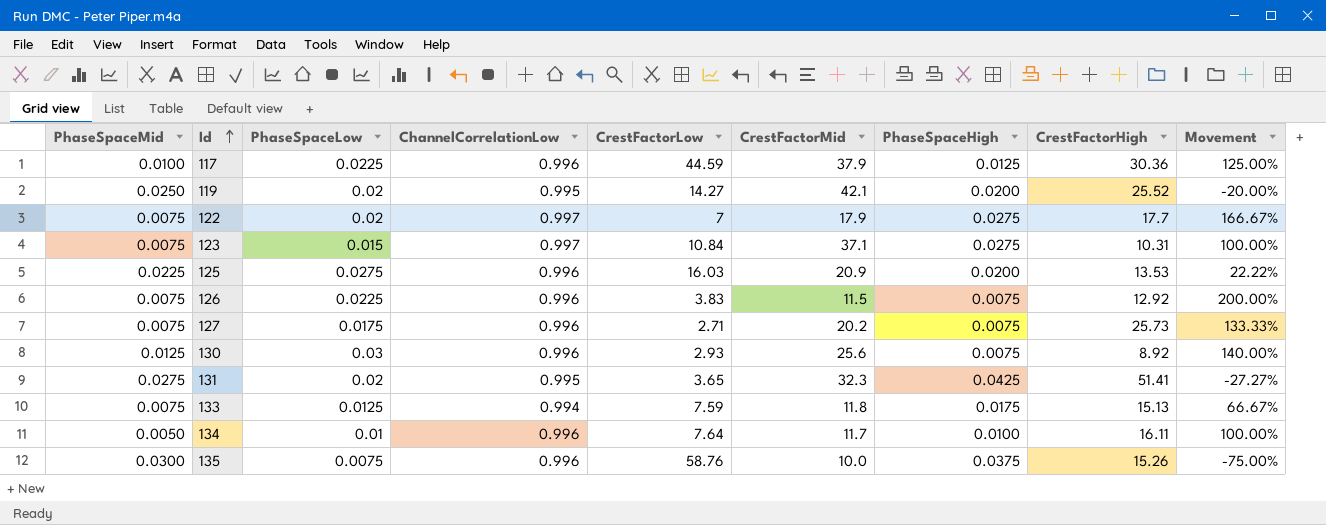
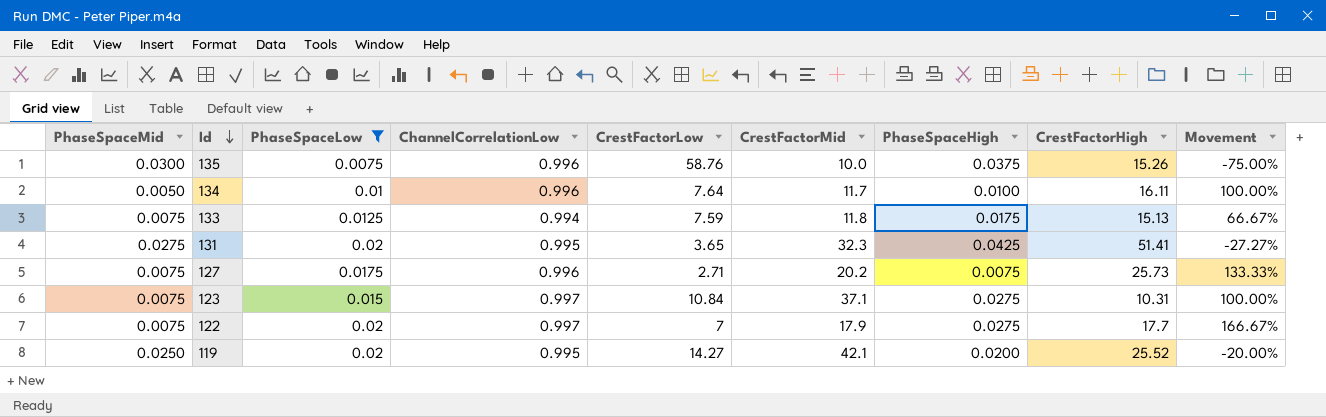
filter: none -> PhaseSpaceLow <= 0.02
row order: Id ascending -> Id descending

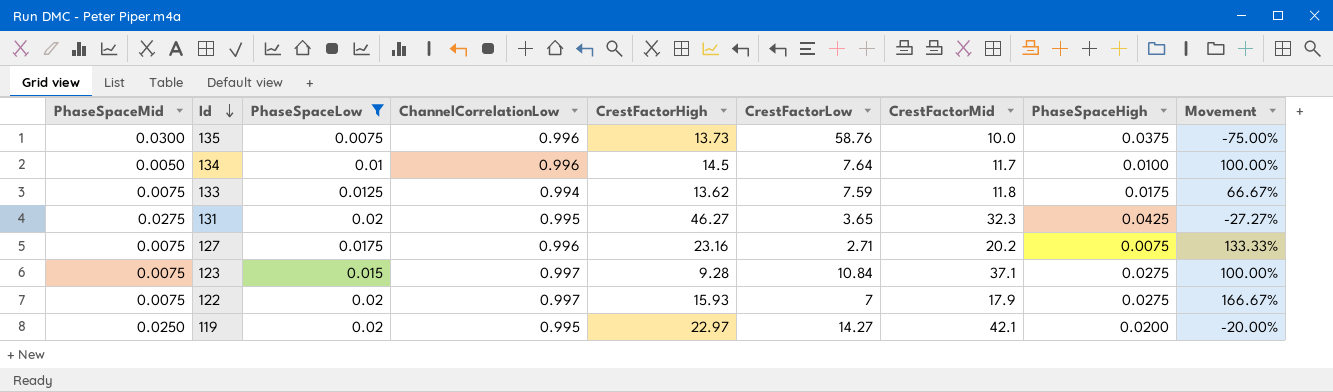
column CrestFactorHigh | position: 8 -> 5
135 | CrestFactorHigh: 15.26 -> 13.73
134 | CrestFactorHigh: 16.11 -> 14.5
133 | CrestFactorHigh: 15.13 -> 13.62
131 | CrestFactorHigh: 51.41 -> 46.27
127 | CrestFactorHigh: 25.73 -> 23.16
123 | CrestFactorHigh: 10.31 -> 9.28
122 | CrestFactorHigh: 17.7 -> 15.93
119 | CrestFactorHigh: 25.52 -> 22.97

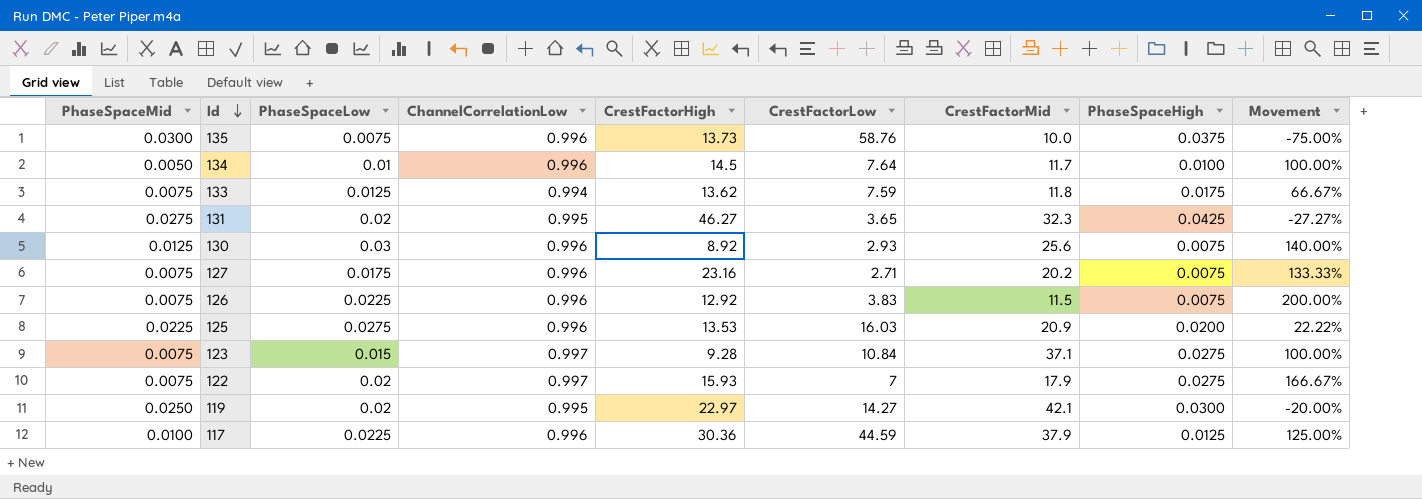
filter: PhaseSpaceLow <= 0.02 -> none
119 | PhaseSpaceHigh: 0.0200 -> 0.0300

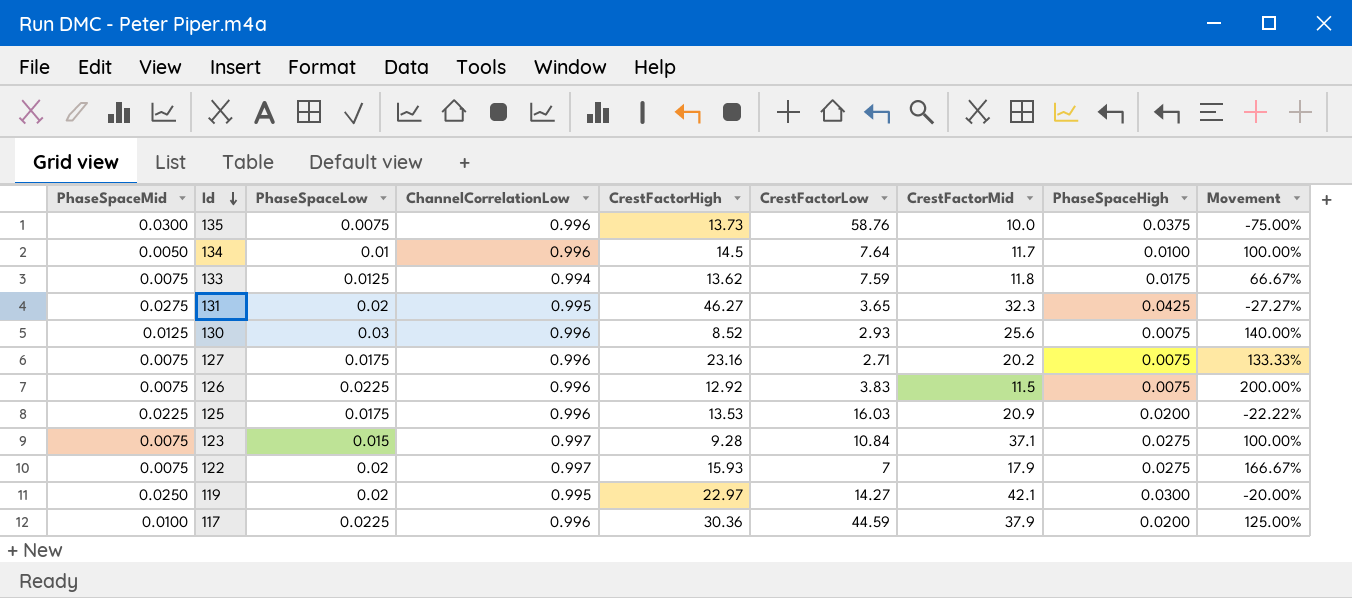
130 | CrestFactorHigh: 8.92 -> 8.52
125 | PhaseSpaceLow: 0.0275 -> 0.0175
125 | Movement: 22.22% -> -22.22%
117 | PhaseSpaceHigh: 0.0125 -> 0.0200

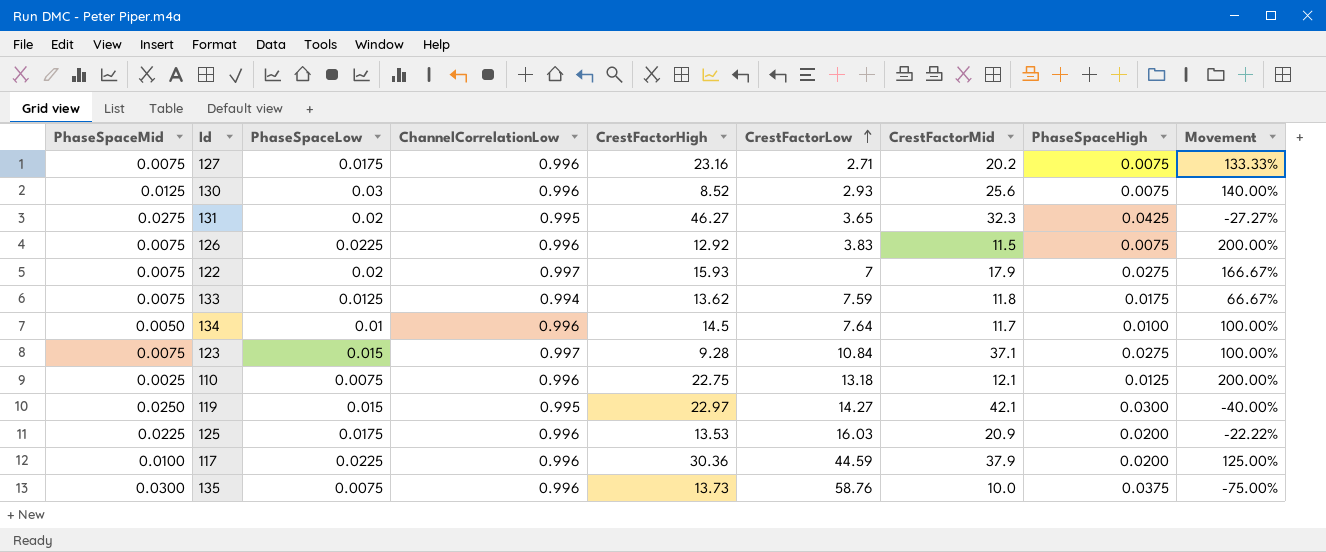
row order: Id descending -> CrestFactorLow ascending
row 110: none -> 0.0025 | 0.0075 | 0.996 | 22.75 | 13.18 | 12.1 | 0.0125 | 200.00%
119 | PhaseSpaceLow: 0.02 -> 0.015
119 | Movement: -20.00% -> -40.00%

